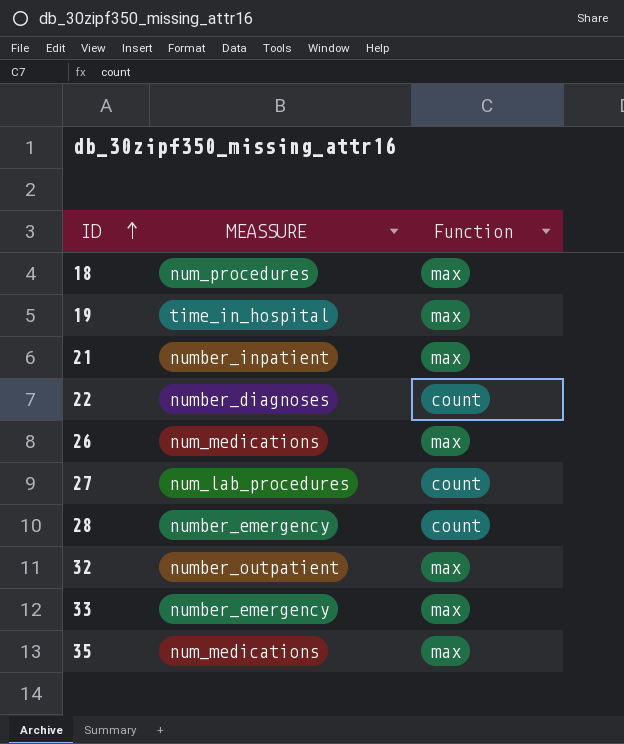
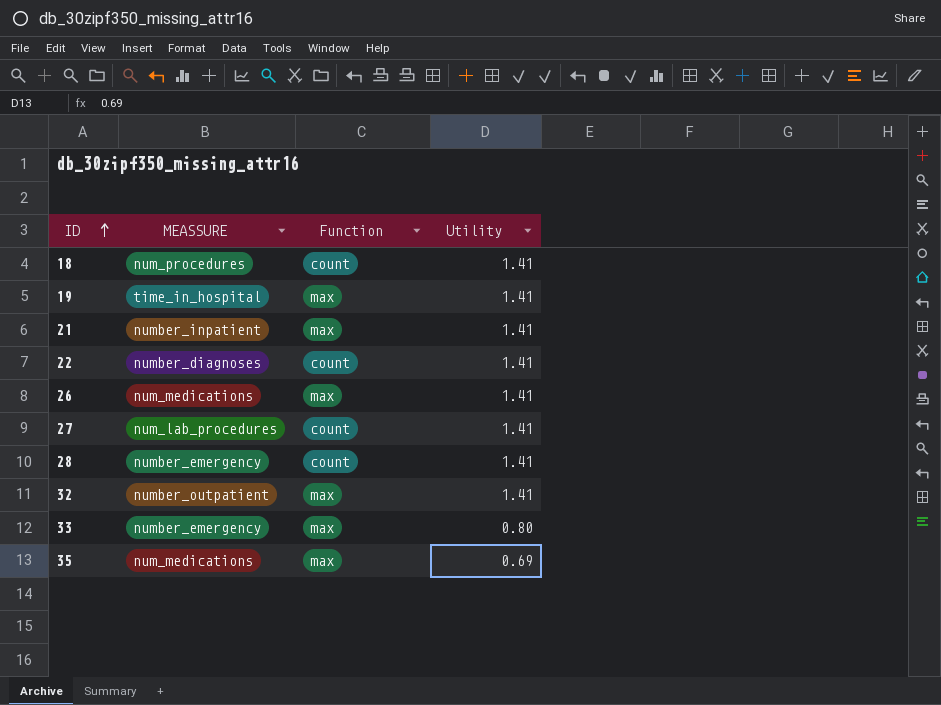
column Utility | position: none -> 4
18 | Function: max -> count

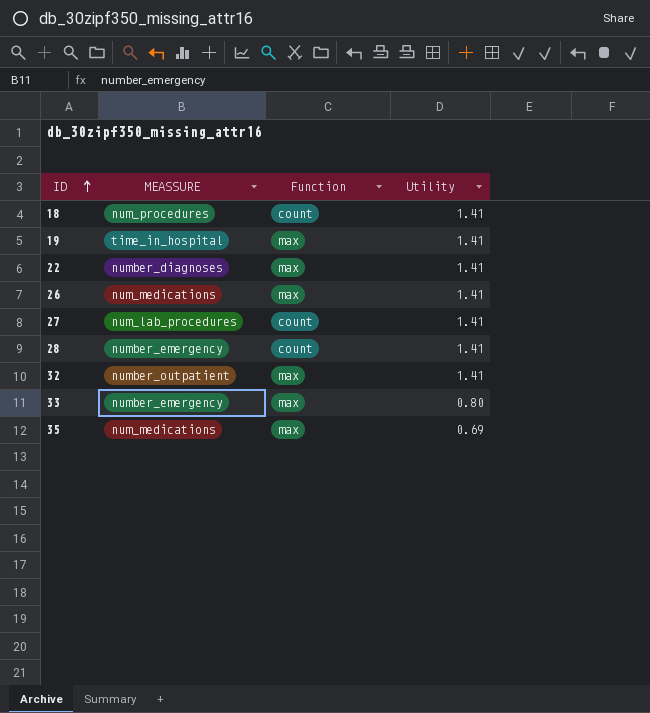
row 21: number_inpatient | max | 1.41 -> none
22 | Function: count -> max

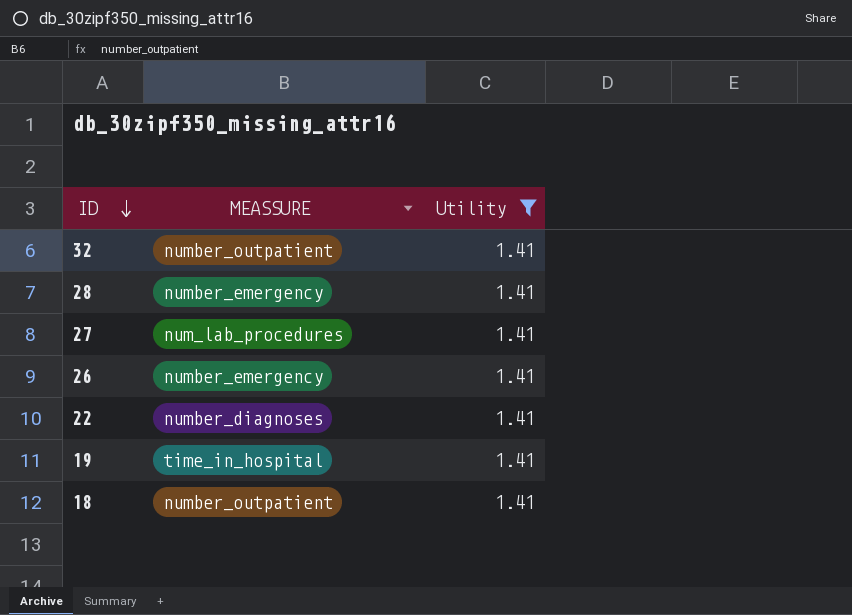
filter: none -> Utility = 1.41
row order: ID ascending -> ID descending
column Function | position: 3 -> none
26 | MEASSURE: num_medications -> number_emergency
18 | MEASSURE: num_procedures -> number_outpatient

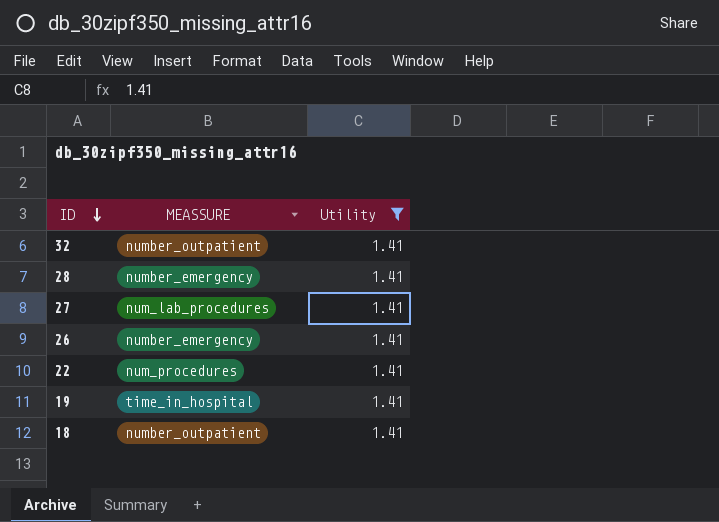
22 | MEASSURE: number_diagnoses -> num_procedures

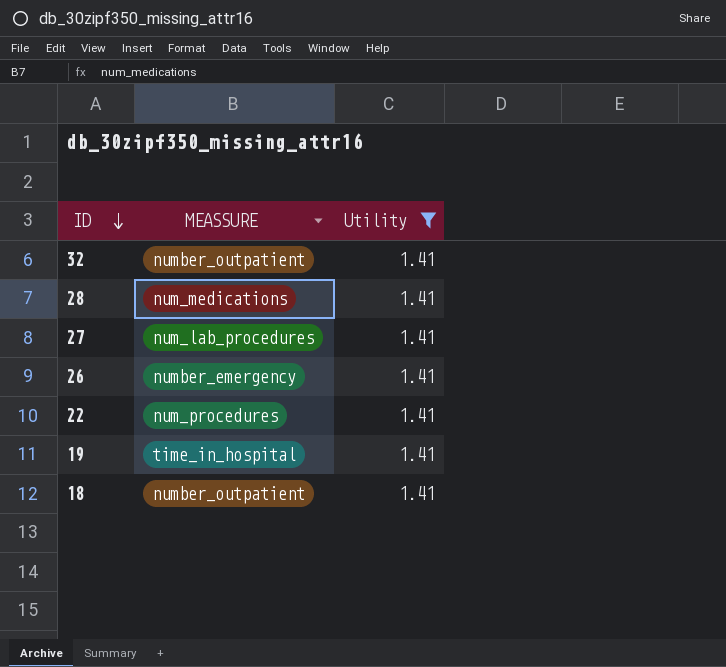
28 | MEASSURE: number_emergency -> num_medications

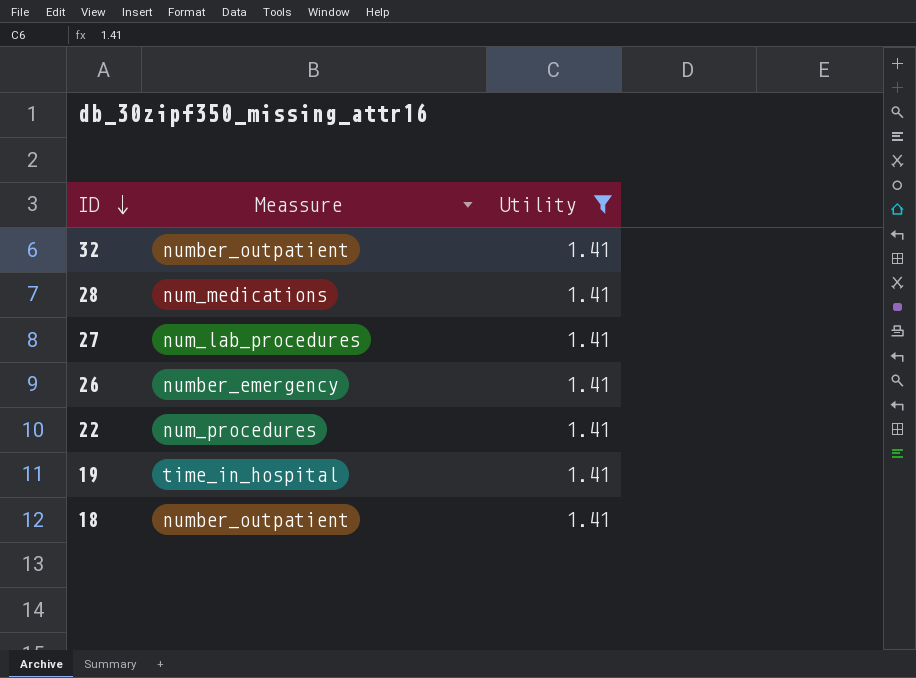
column name: MEASSURE -> Meassure

